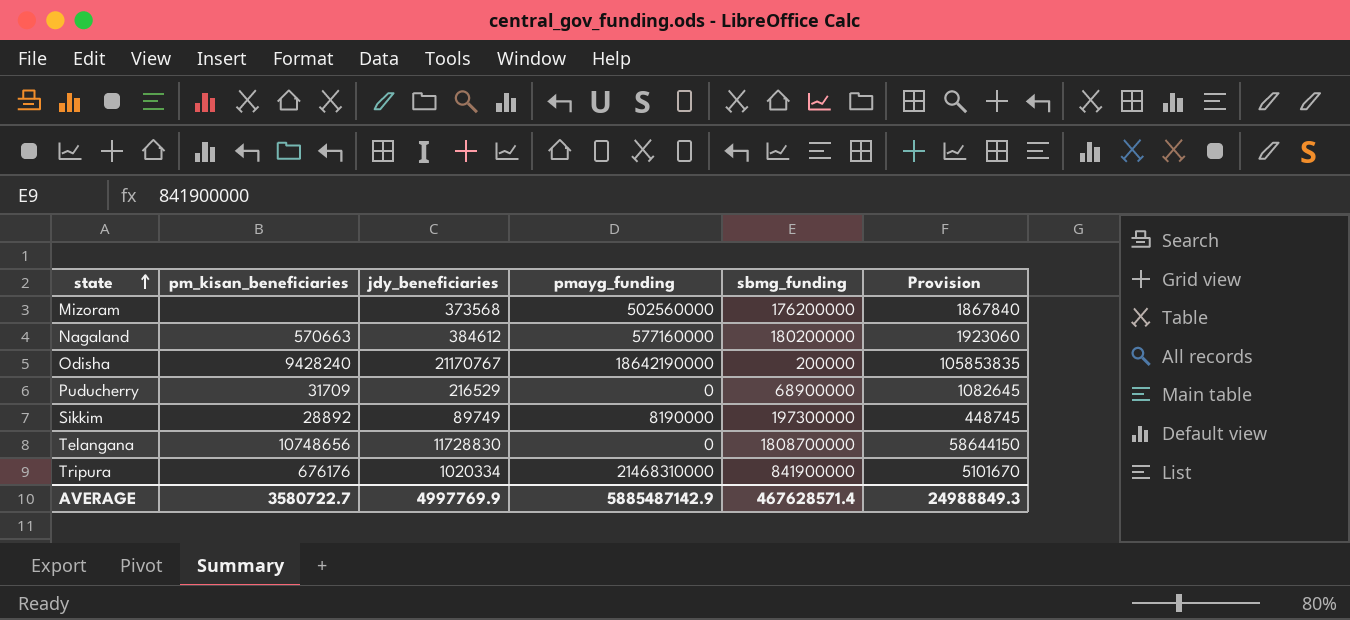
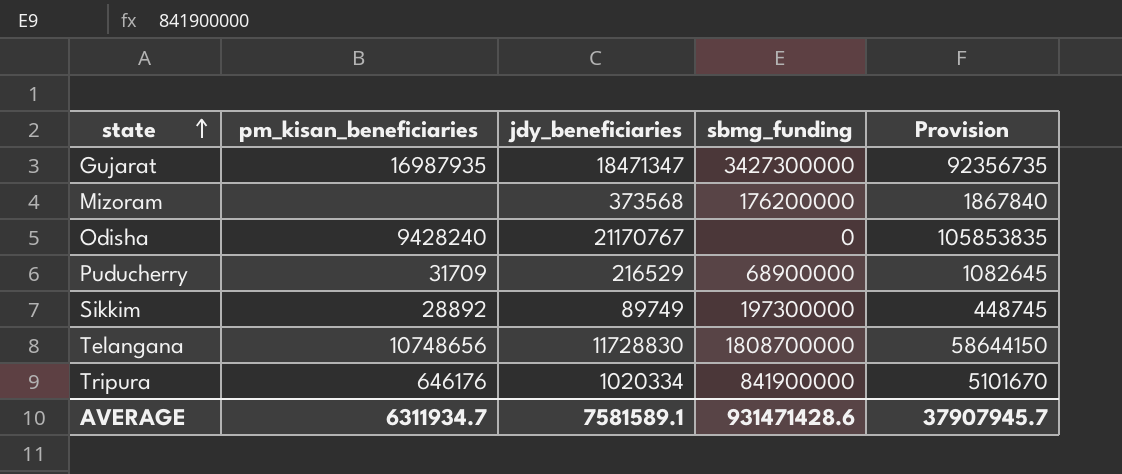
column pmayg_funding | position: 4 -> none
row Nagaland: 570663 | 384612 | 577160000 | 180200000 | 1923060 -> none
row Gujarat: none -> 16987935 | 18471347 | 3427300000 | 92356735
Odisha | sbmg_funding: 200000 -> 0
Tripura | pm_kisan_beneficiaries: 676176 -> 646176
AVERAGE | pm_kisan_beneficiaries: 3580722.7 -> 6311934.7
AVERAGE | jdy_beneficiaries: 4997769.9 -> 7581589.1
AVERAGE | sbmg_funding: 467628571.4 -> 931471428.6
AVERAGE | Provision: 24988849.3 -> 37907945.7

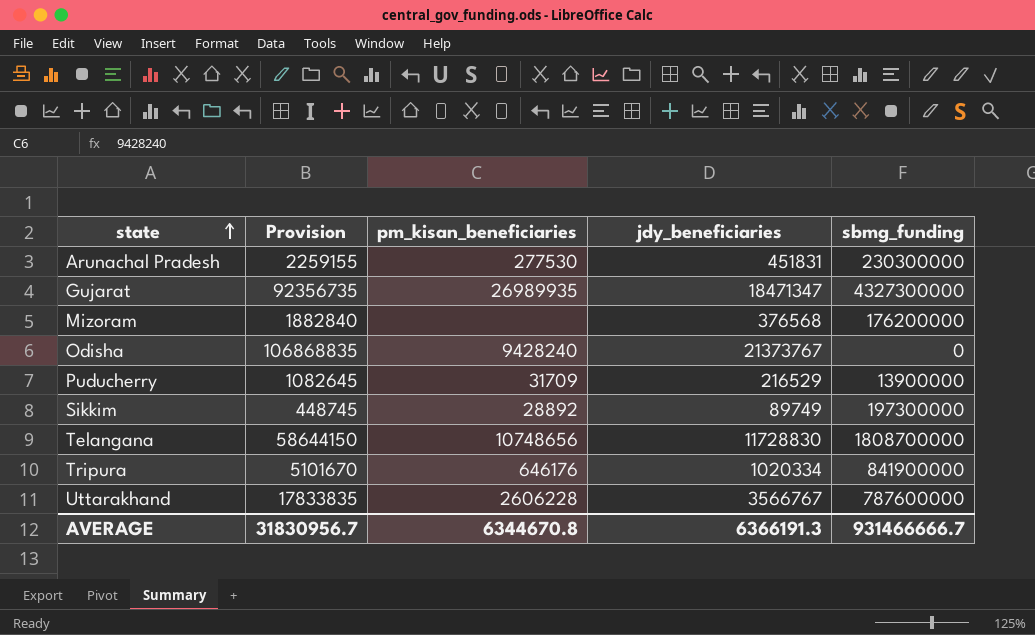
column Provision | position: 5 -> 2
row Arunachal Pradesh: none -> 2259155 | 277530 | 451831 | 230300000
Gujarat | pm_kisan_beneficiaries: 16987935 -> 26989935
Gujarat | sbmg_funding: 3427300000 -> 4327300000
Mizoram | Provision: 1867840 -> 1882840
Mizoram | jdy_beneficiaries: 373568 -> 376568
Odisha | Provision: 105853835 -> 106868835
Odisha | jdy_beneficiaries: 21170767 -> 21373767
Puducherry | sbmg_funding: 68900000 -> 13900000
row Uttarakhand: none -> 17833835 | 2606228 | 3566767 | 787600000
AVERAGE | Provision: 37907945.7 -> 31830956.7
AVERAGE | pm_kisan_beneficiaries: 6311934.7 -> 6344670.8
AVERAGE | jdy_beneficiaries: 7581589.1 -> 6366191.3
AVERAGE | sbmg_funding: 931471428.6 -> 931466666.7

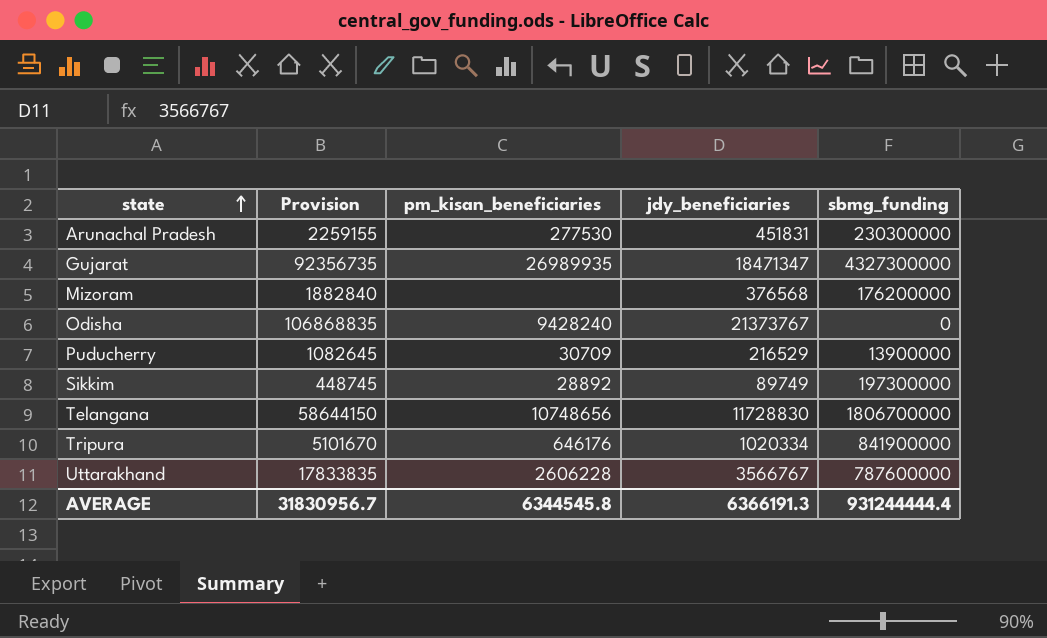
Puducherry | pm_kisan_beneficiaries: 31709 -> 30709
Telangana | sbmg_funding: 1808700000 -> 1806700000
AVERAGE | pm_kisan_beneficiaries: 6344670.8 -> 6344545.8
AVERAGE | sbmg_funding: 931466666.7 -> 931244444.4

